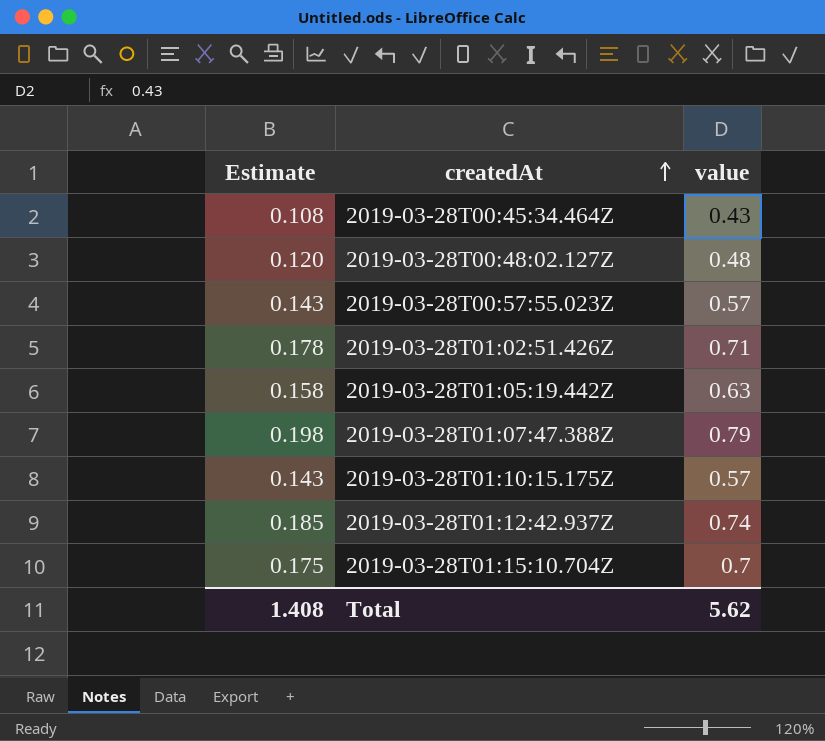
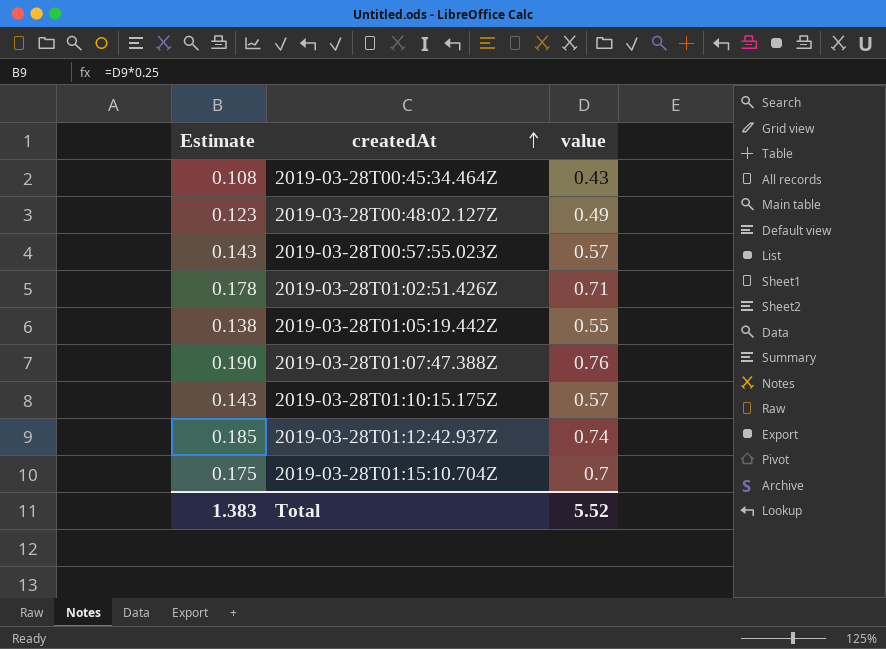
2019-03-28T00:48:02.127Z | Estimate: 0.120 -> 0.123
2019-03-28T00:48:02.127Z | value: 0.48 -> 0.49
2019-03-28T01:05:19.442Z | Estimate: 0.158 -> 0.138
2019-03-28T01:05:19.442Z | value: 0.63 -> 0.55
2019-03-28T01:07:47.388Z | Estimate: 0.198 -> 0.190
2019-03-28T01:07:47.388Z | value: 0.79 -> 0.76
Total | Estimate: 1.408 -> 1.383
Total | value: 5.62 -> 5.52

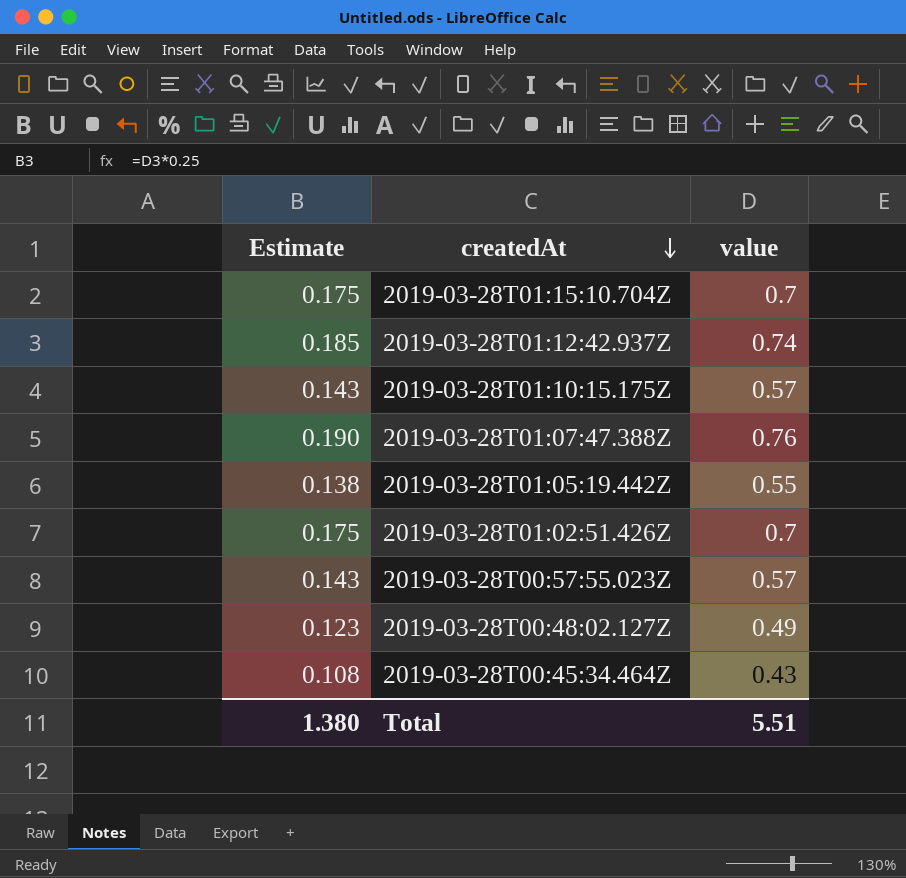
row order: createdAt ascending -> createdAt descending
2019-03-28T01:02:51.426Z | Estimate: 0.178 -> 0.175
2019-03-28T01:02:51.426Z | value: 0.71 -> 0.7
Total | Estimate: 1.383 -> 1.380
Total | value: 5.52 -> 5.51

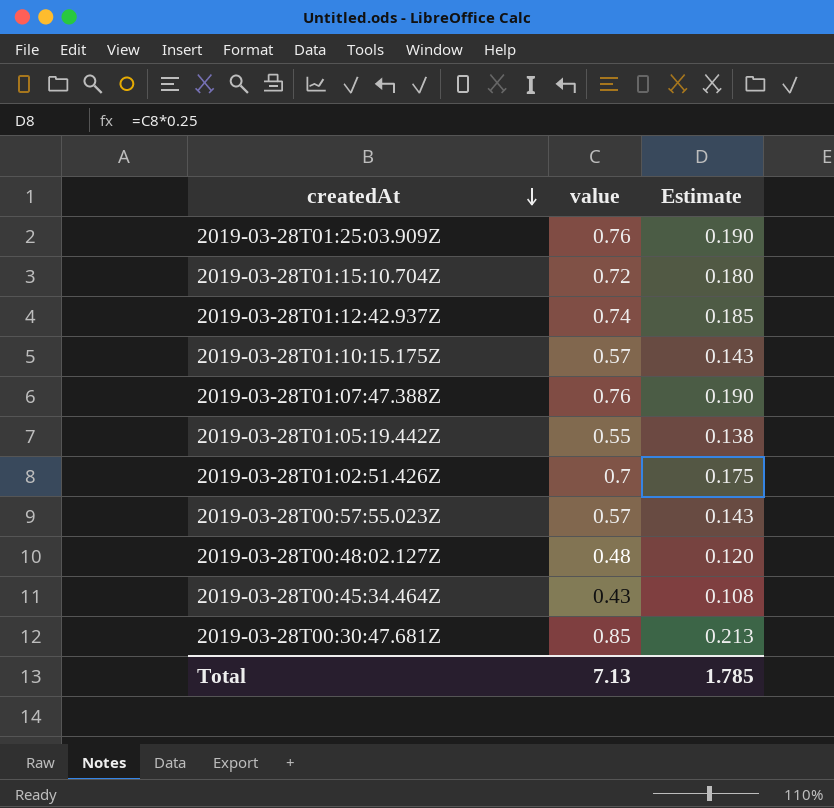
column Estimate | position: 1 -> 3
row 2019-03-28T01:25:03.909Z: none -> 0.76 | 0.190
2019-03-28T01:15:10.704Z | value: 0.7 -> 0.72
2019-03-28T01:15:10.704Z | Estimate: 0.175 -> 0.180
2019-03-28T00:48:02.127Z | value: 0.49 -> 0.48
2019-03-28T00:48:02.127Z | Estimate: 0.123 -> 0.120
row 2019-03-28T00:30:47.681Z: none -> 0.85 | 0.213
Total | value: 5.51 -> 7.13
Total | Estimate: 1.380 -> 1.785

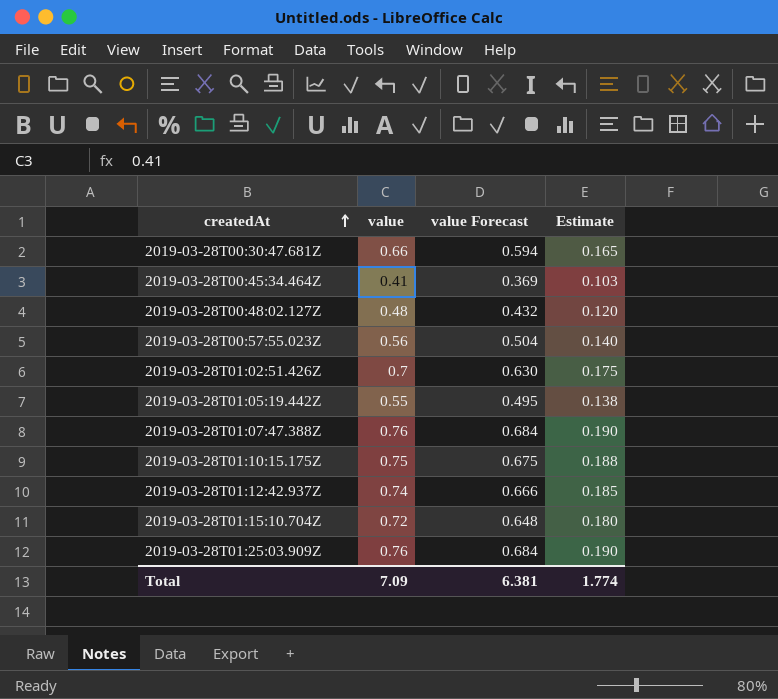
row order: createdAt descending -> createdAt ascending
column value Forecast | formula: none -> [value] * 0.9
2019-03-28T00:30:47.681Z | value: 0.85 -> 0.66
2019-03-28T00:30:47.681Z | Estimate: 0.213 -> 0.165
2019-03-28T00:45:34.464Z | value: 0.43 -> 0.41
2019-03-28T00:45:34.464Z | Estimate: 0.108 -> 0.103
2019-03-28T00:57:55.023Z | value: 0.57 -> 0.56
2019-03-28T00:57:55.023Z | Estimate: 0.143 -> 0.140
2019-03-28T01:10:15.175Z | value: 0.57 -> 0.75
2019-03-28T01:10:15.175Z | Estimate: 0.143 -> 0.188
Total | value: 7.13 -> 7.09
Total | Estimate: 1.785 -> 1.774

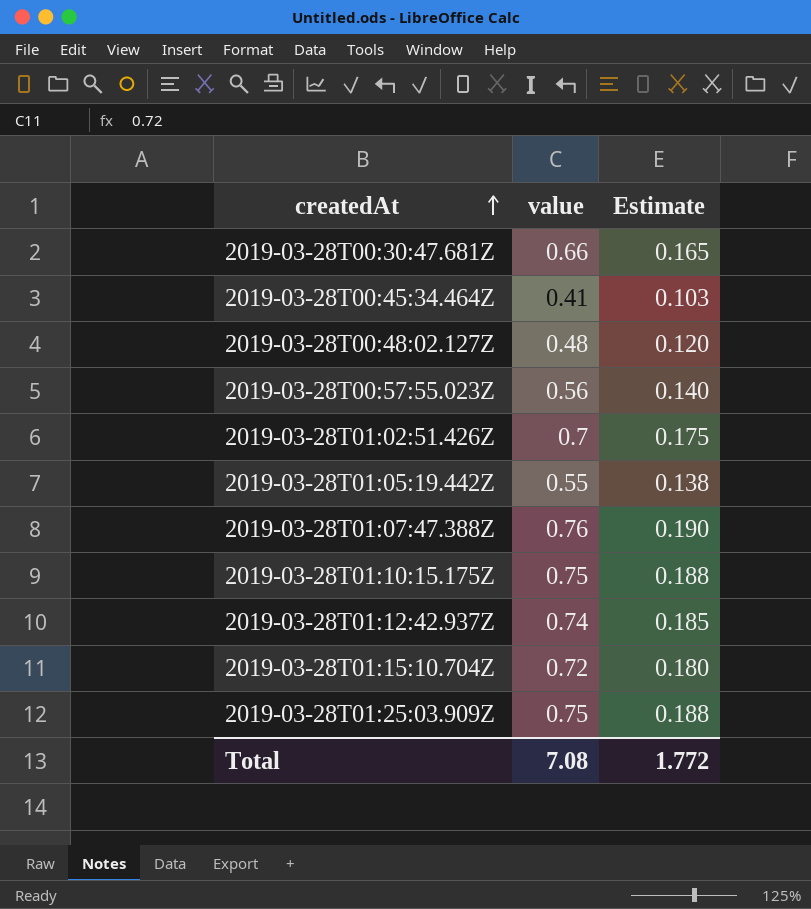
column value Forecast | formula: [value] * 0.9 -> none
2019-03-28T01:25:03.909Z | value: 0.76 -> 0.75
2019-03-28T01:25:03.909Z | Estimate: 0.190 -> 0.188
Total | value: 7.09 -> 7.08
Total | Estimate: 1.774 -> 1.772

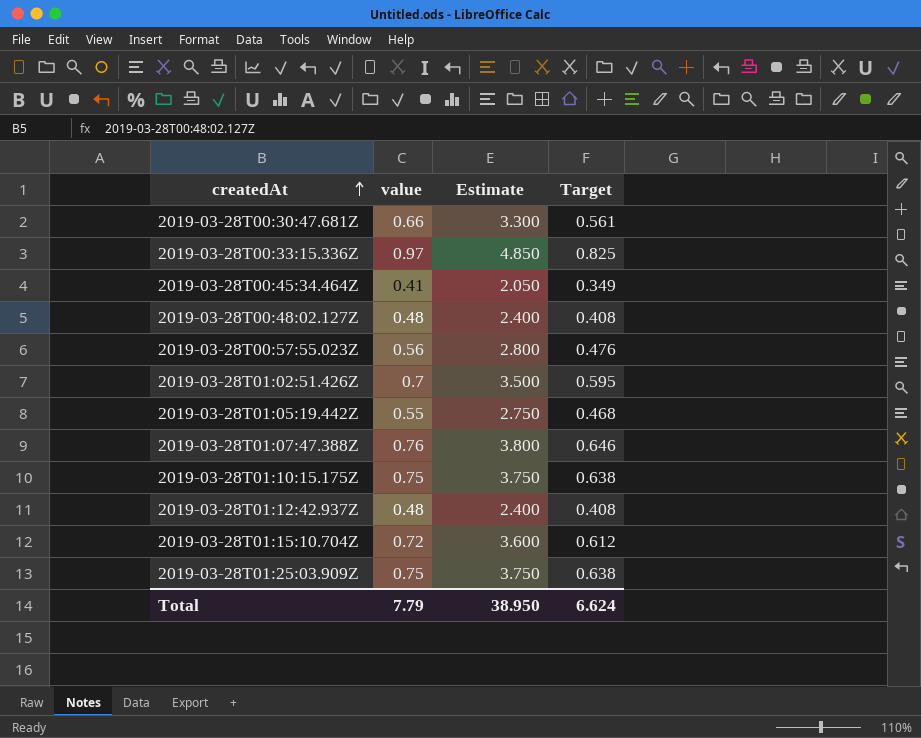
column Estimate | formula: [value] * 0.25 -> [value] * 5
column Target | formula: none -> [value] * 0.85
row 2019-03-28T00:33:15.336Z: none -> 0.97 | 4.850 | 0.825
2019-03-28T01:12:42.937Z | value: 0.74 -> 0.48
Total | value: 7.08 -> 7.79
Total | Estimate: 1.772 -> 38.950

